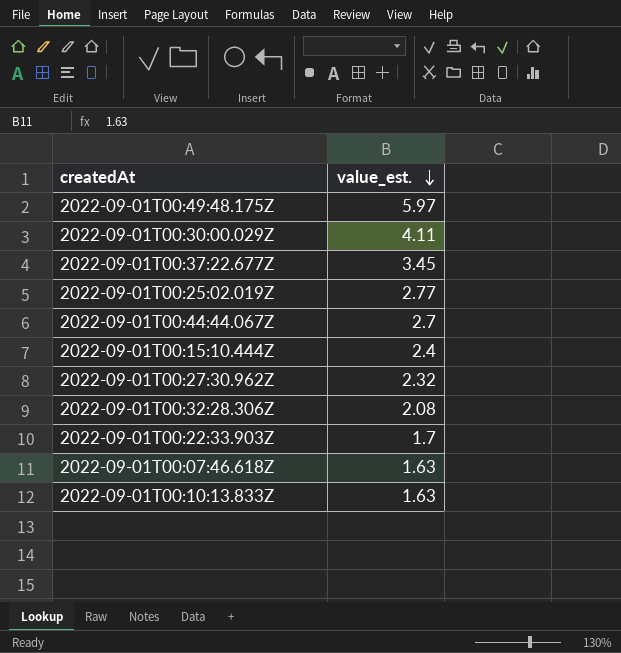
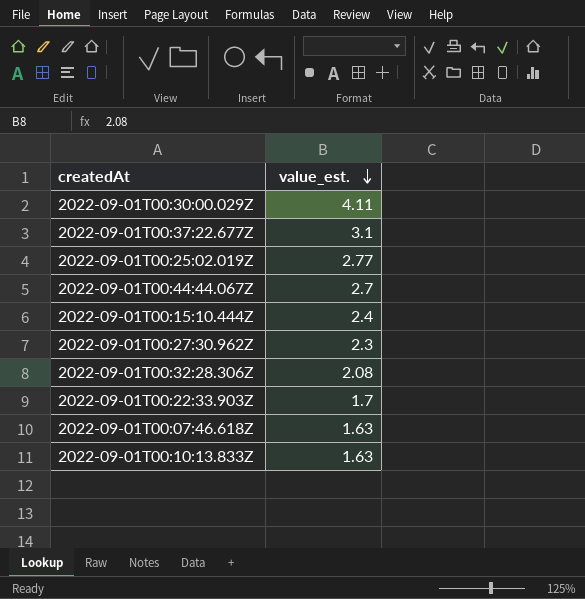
row 2022-09-01T00:49:48.175Z: 5.97 -> none
2022-09-01T00:37:22.677Z | value_est.: 3.45 -> 3.1
2022-09-01T00:27:30.962Z | value_est.: 2.32 -> 2.3

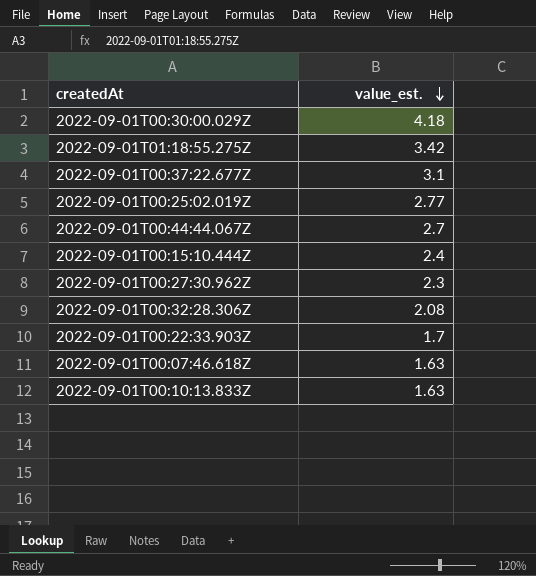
2022-09-01T00:30:00.029Z | value_est.: 4.11 -> 4.18
row 2022-09-01T01:18:55.275Z: none -> 3.42

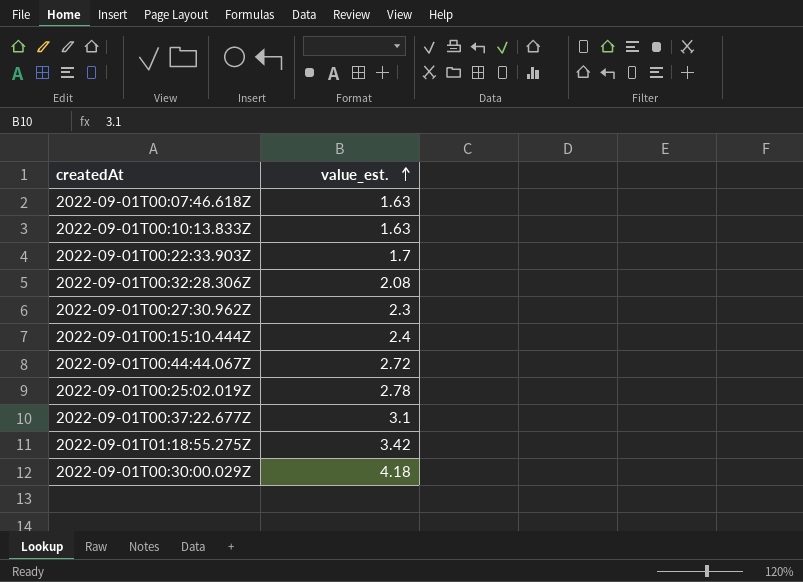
row order: value_est. descending -> value_est. ascending
2022-09-01T00:44:44.067Z | value_est.: 2.7 -> 2.72
2022-09-01T00:25:02.019Z | value_est.: 2.77 -> 2.78

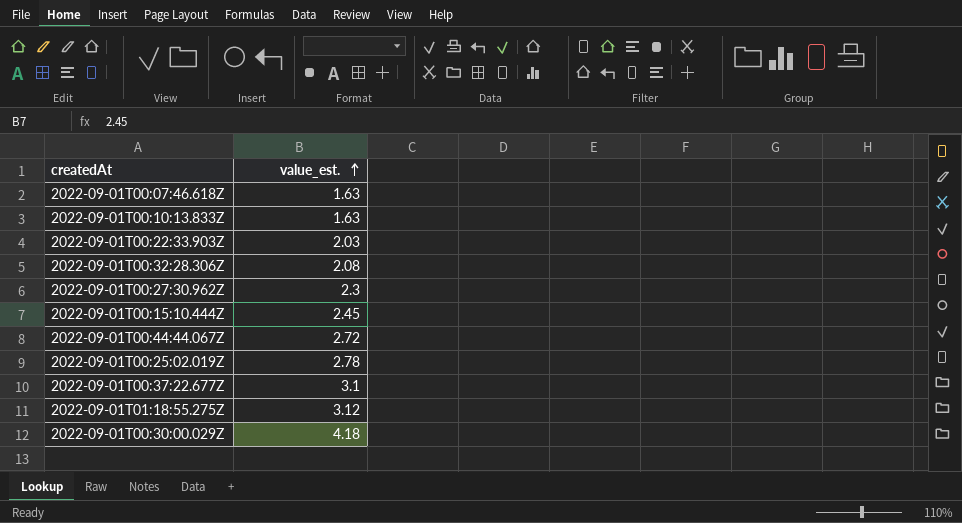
2022-09-01T00:22:33.903Z | value_est.: 1.7 -> 2.03
2022-09-01T00:15:10.444Z | value_est.: 2.4 -> 2.45
2022-09-01T01:18:55.275Z | value_est.: 3.42 -> 3.12

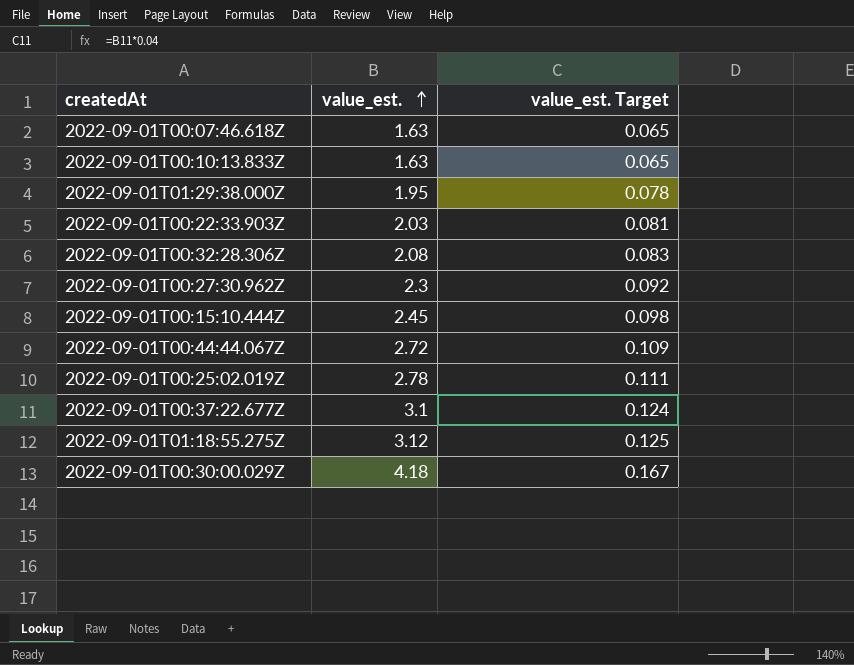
column value_est. Target | formula: none -> [value_est.] * 0.04
row 2022-09-01T01:29:38.000Z: none -> 1.95 | 0.078

